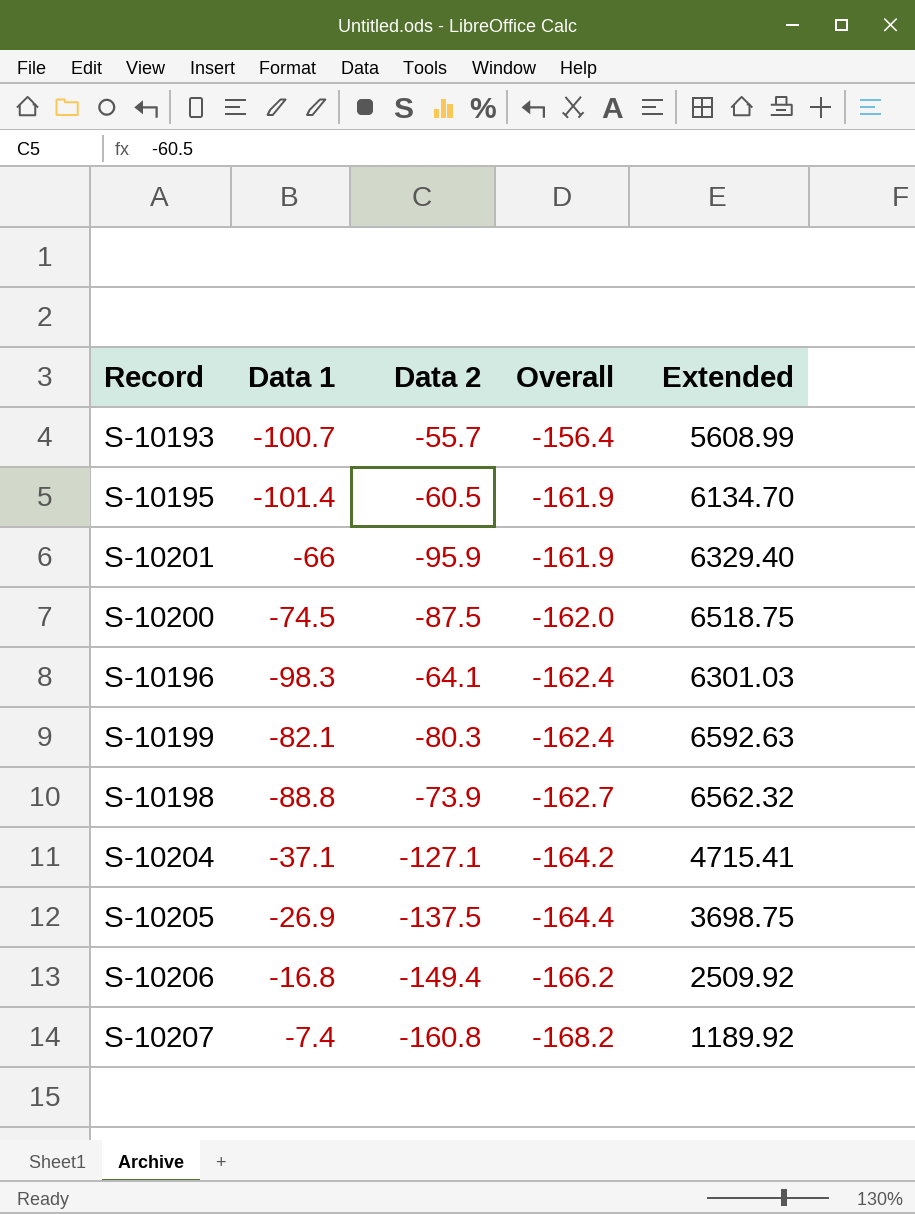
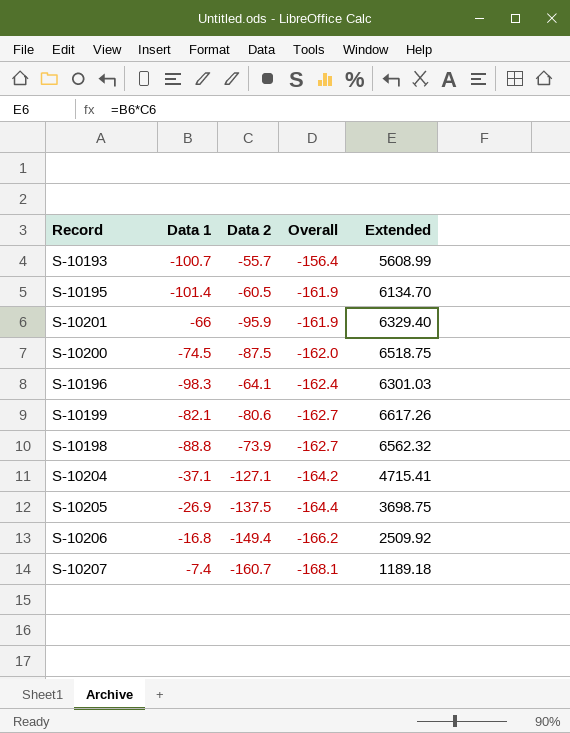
S-10199 | Data 2: -80.3 -> -80.6
S-10199 | Overall: -162.4 -> -162.7
S-10199 | Extended: 6592.63 -> 6617.26
S-10207 | Data 2: -160.8 -> -160.7
S-10207 | Overall: -168.2 -> -168.1
S-10207 | Extended: 1189.92 -> 1189.18

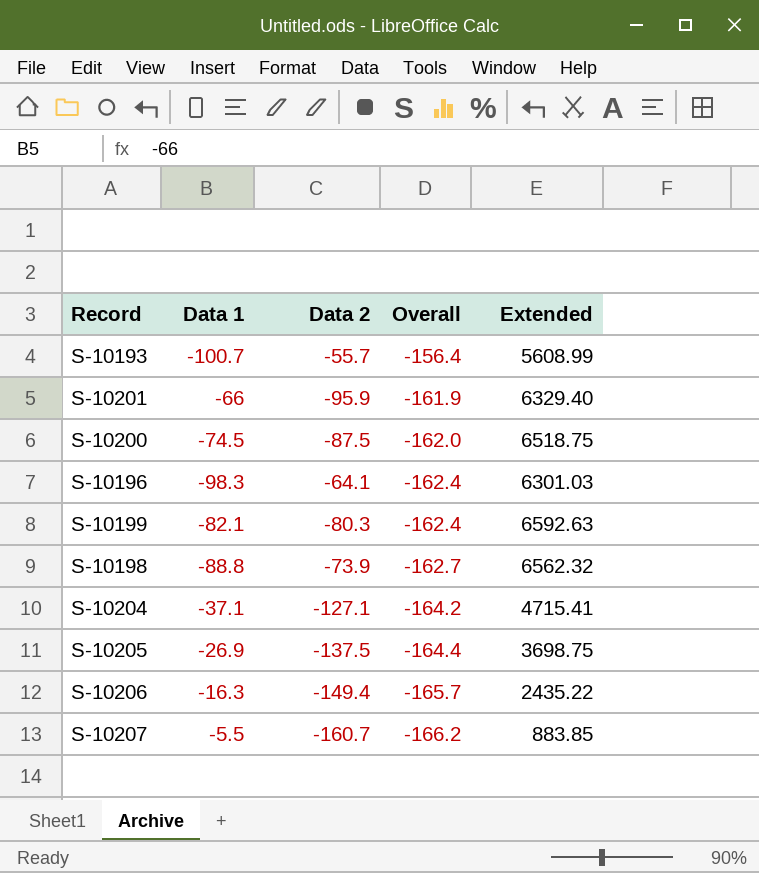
row S-10195: -101.4 | -60.5 | -161.9 | 6134.70 -> none
S-10199 | Data 2: -80.6 -> -80.3
S-10199 | Overall: -162.7 -> -162.4
S-10199 | Extended: 6617.26 -> 6592.63
S-10206 | Data 1: -16.8 -> -16.3
S-10206 | Overall: -166.2 -> -165.7
S-10206 | Extended: 2509.92 -> 2435.22
S-10207 | Data 1: -7.4 -> -5.5
S-10207 | Overall: -168.1 -> -166.2
S-10207 | Extended: 1189.18 -> 883.85

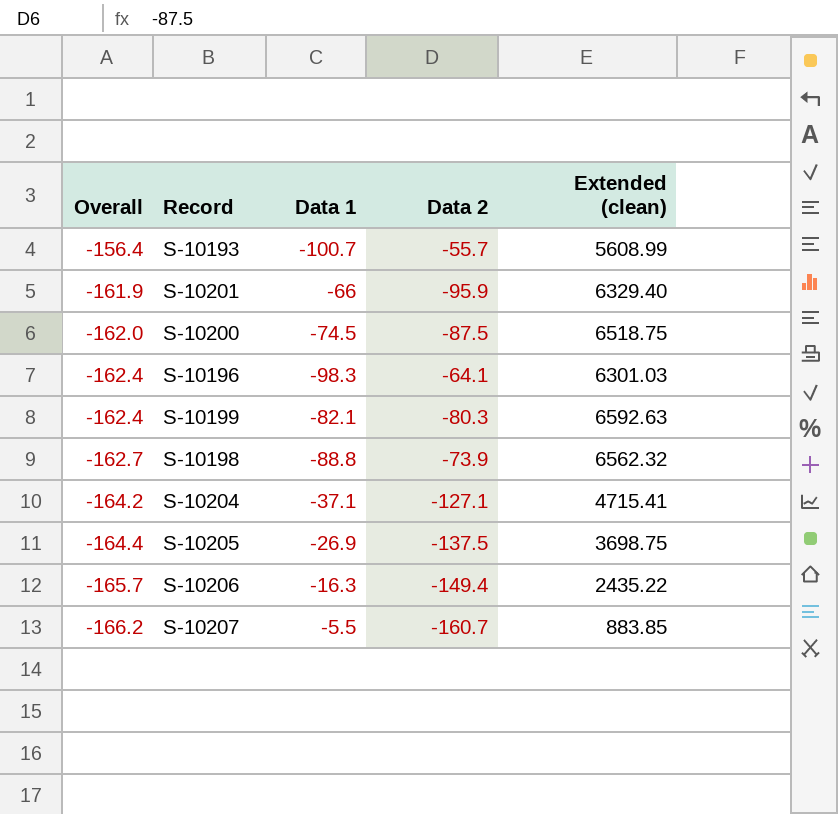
column Overall | position: 4 -> 1
column name: Extended -> Extended (clean)

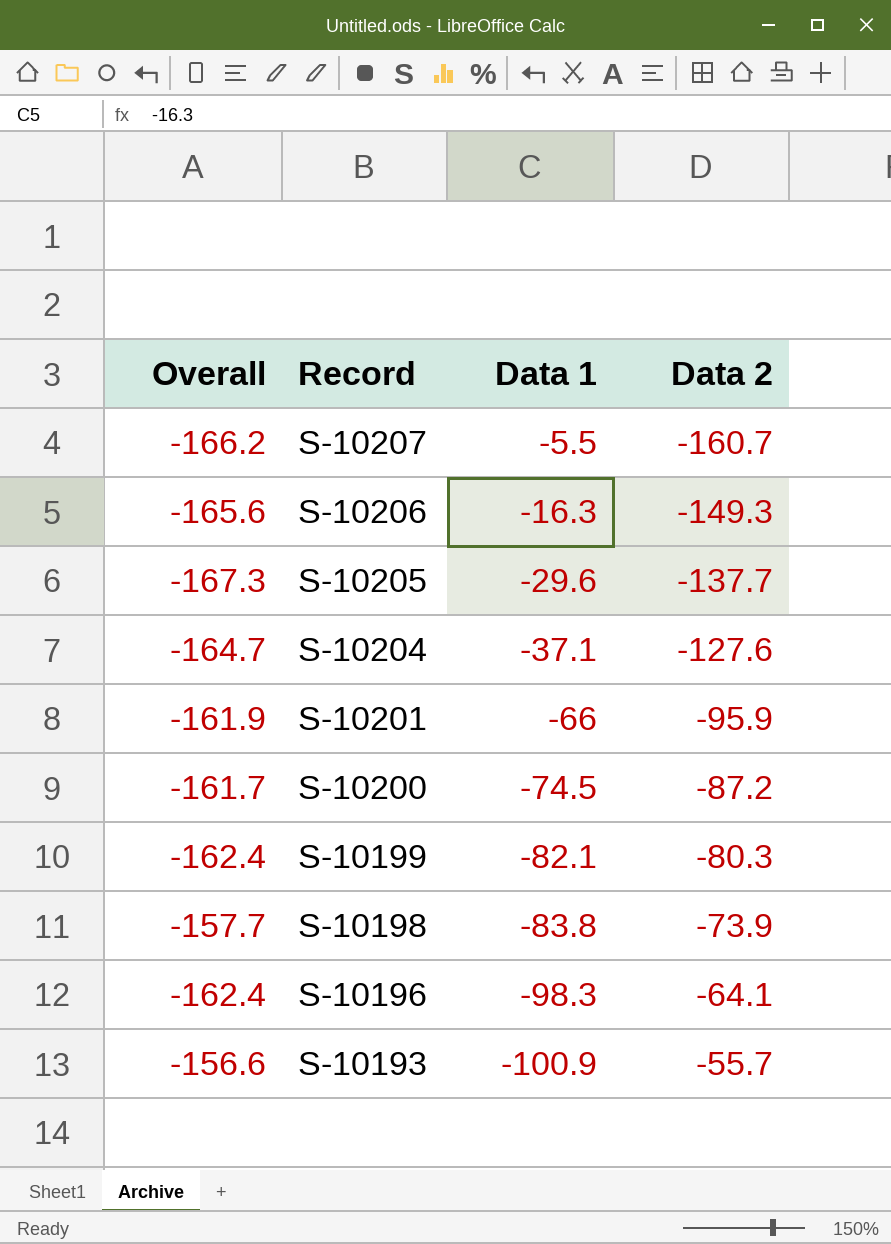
row order: Overall descending -> Record descending
column Extended (clean) | formula: [Data 1] * [Data 2] -> none
S-10206 | Overall: -165.7 -> -165.6
S-10206 | Data 2: -149.4 -> -149.3
S-10205 | Overall: -164.4 -> -167.3
S-10205 | Data 1: -26.9 -> -29.6
S-10205 | Data 2: -137.5 -> -137.7
S-10204 | Overall: -164.2 -> -164.7
S-10204 | Data 2: -127.1 -> -127.6
S-10200 | Overall: -162.0 -> -161.7
S-10200 | Data 2: -87.5 -> -87.2
S-10198 | Overall: -162.7 -> -157.7
S-10198 | Data 1: -88.8 -> -83.8
S-10193 | Overall: -156.4 -> -156.6
S-10193 | Data 1: -100.7 -> -100.9

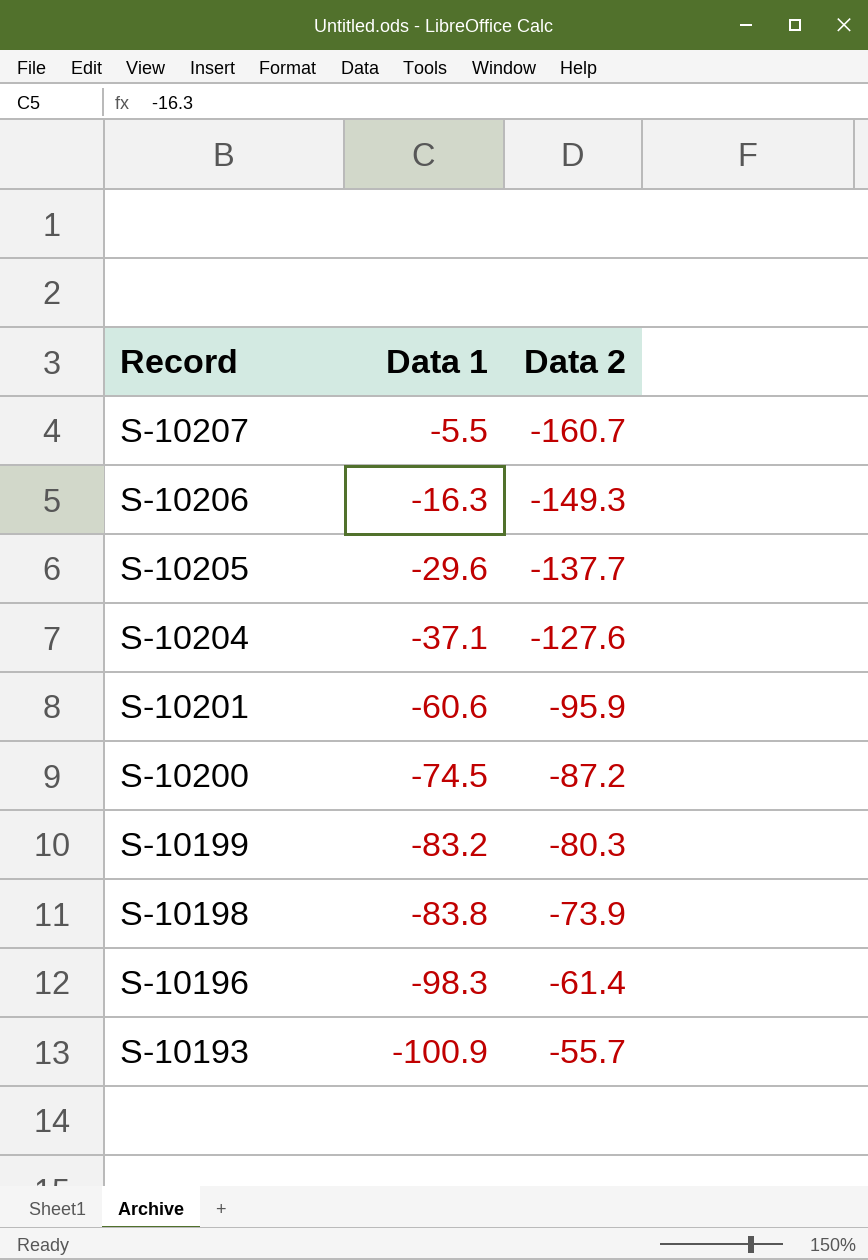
column Overall | formula: [Data 1] + [Data 2] -> none
S-10201 | Data 1: -66 -> -60.6
S-10199 | Data 1: -82.1 -> -83.2
S-10196 | Data 2: -64.1 -> -61.4

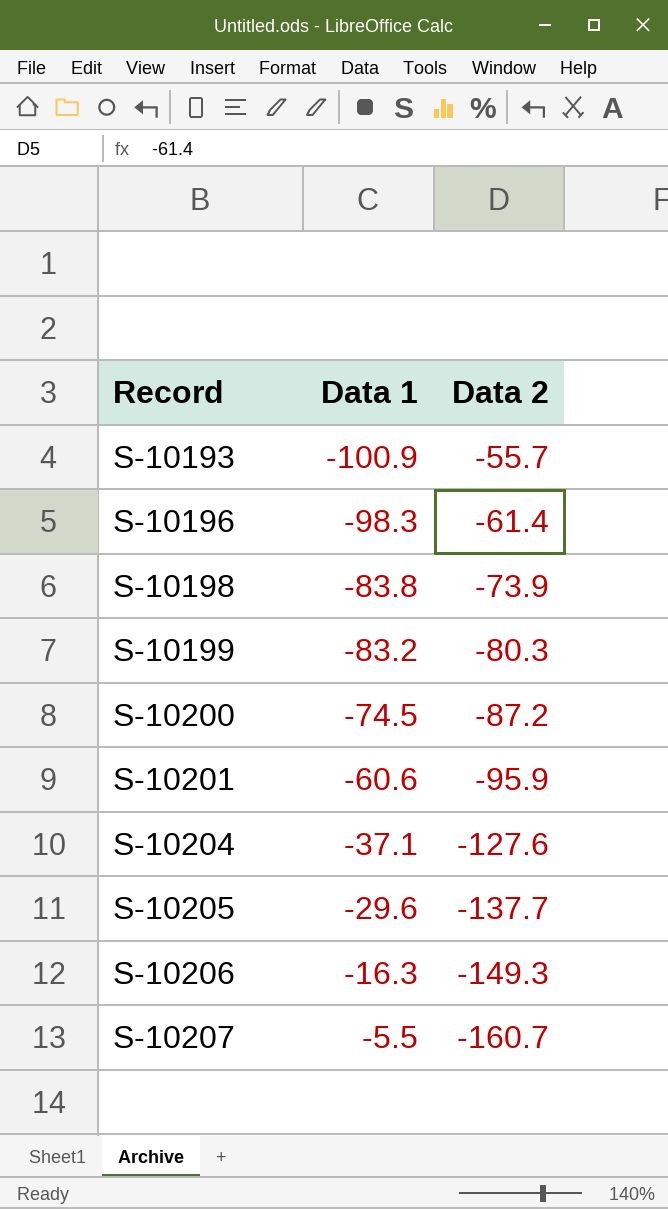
row order: Record descending -> Record ascending

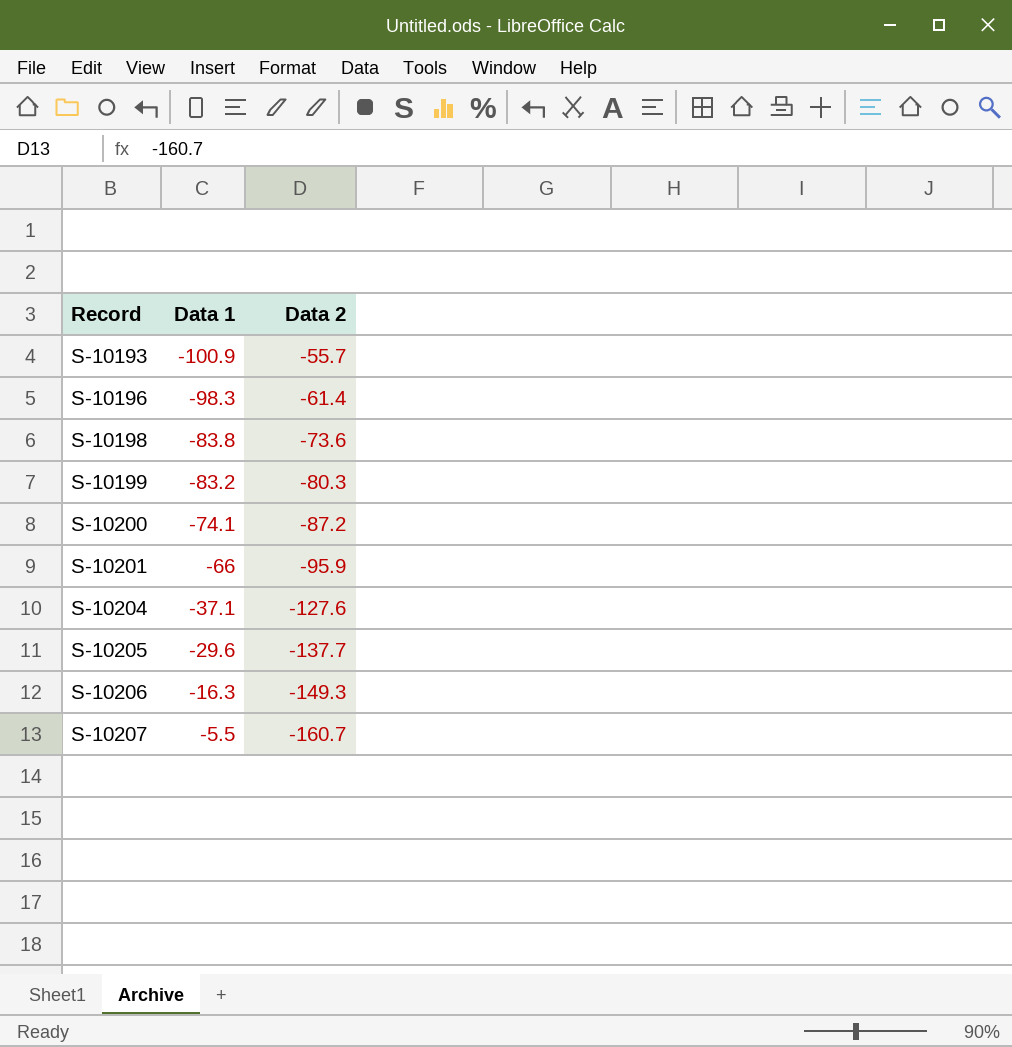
S-10198 | Data 2: -73.9 -> -73.6
S-10200 | Data 1: -74.5 -> -74.1
S-10201 | Data 1: -60.6 -> -66

